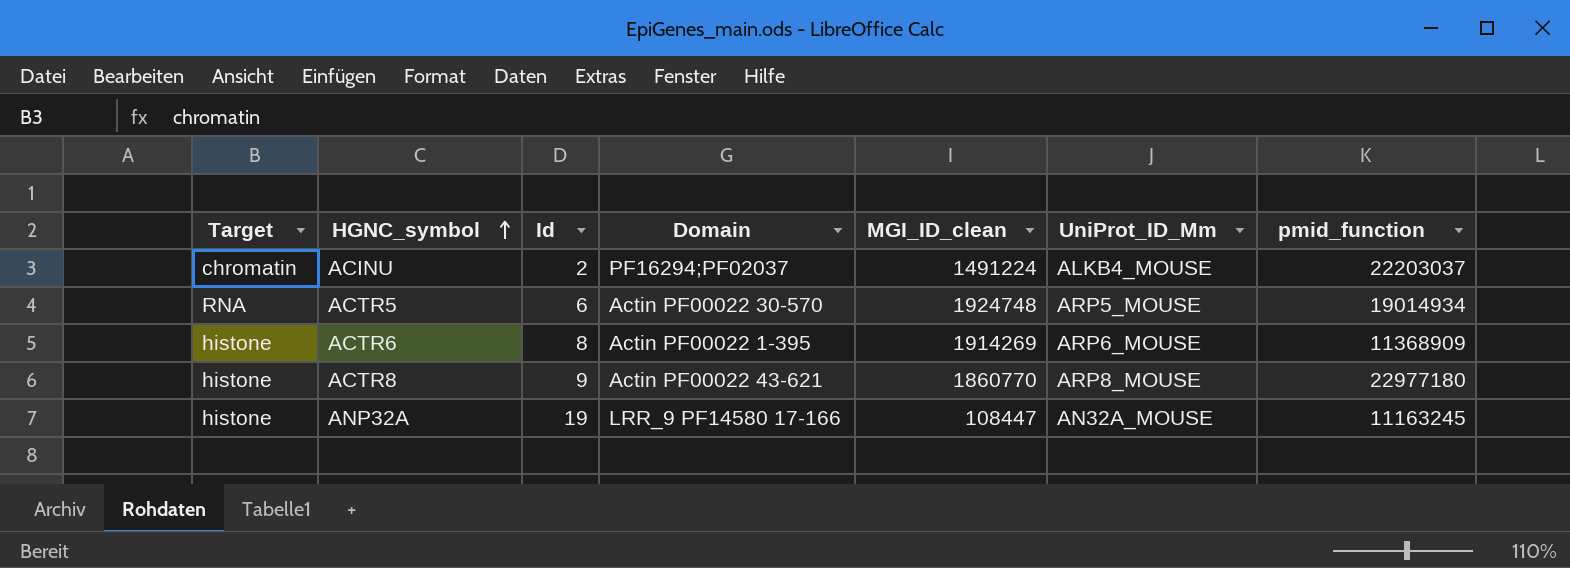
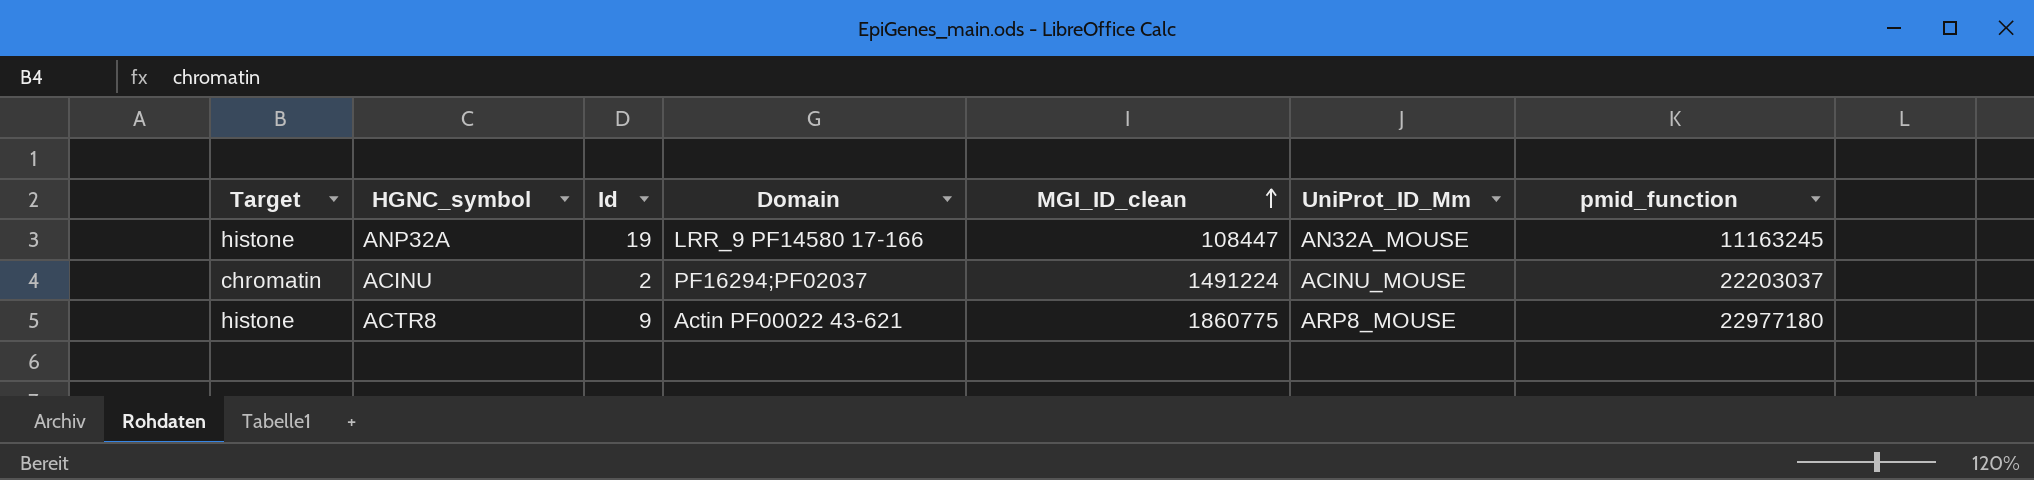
row order: HGNC_symbol ascending -> MGI_ID_clean ascending
row ACTR5: RNA | 6 | Actin PF00022 30-570 | 1924748 | ARP5_MOUSE | 19014934 -> none
row ACTR6: histone | 8 | Actin PF00022 1-395 | 1914269 | ARP6_MOUSE | 11368909 -> none
ACINU | UniProt_ID_Mm: ALKB4_MOUSE -> ACINU_MOUSE
ACTR8 | MGI_ID_clean: 1860770 -> 1860775

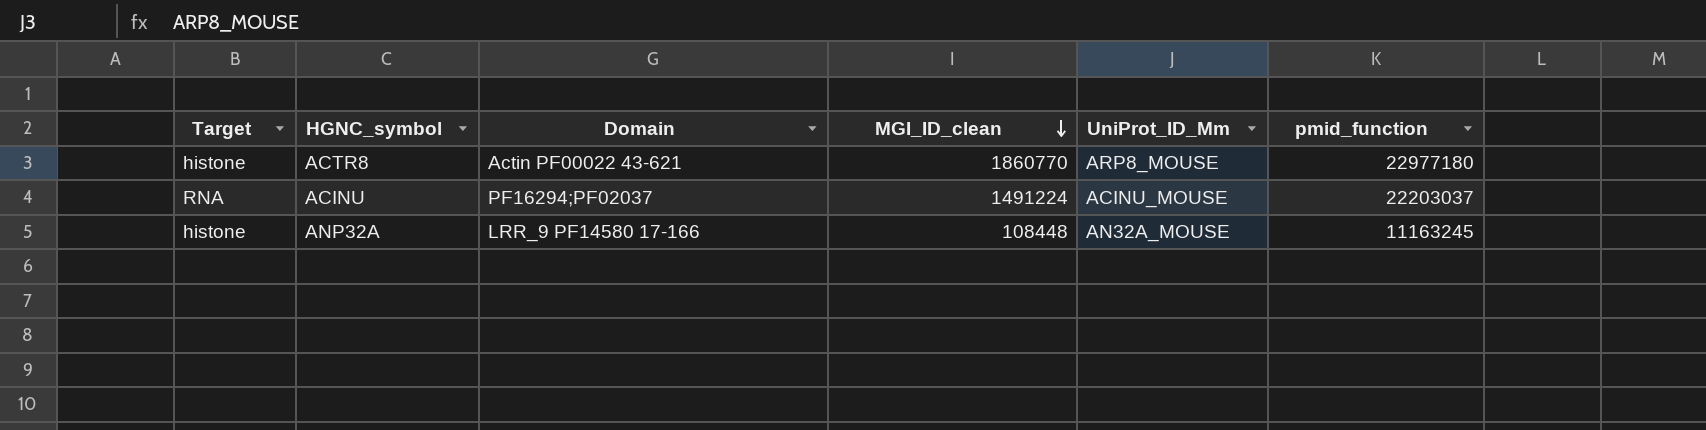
row order: MGI_ID_clean ascending -> MGI_ID_clean descending
column Id | position: 3 -> none
ACTR8 | MGI_ID_clean: 1860775 -> 1860770
ACINU | Target: chromatin -> RNA
ANP32A | MGI_ID_clean: 108447 -> 108448

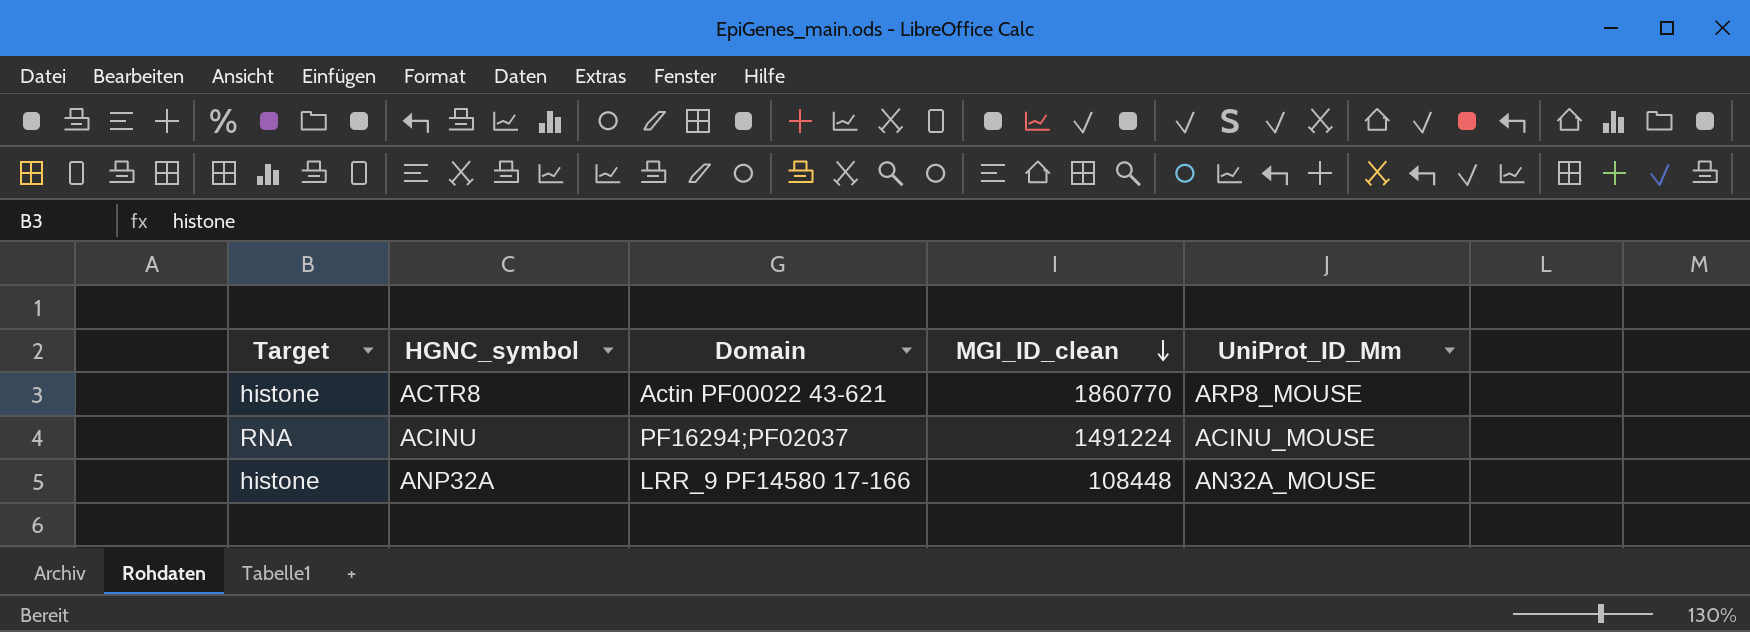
column pmid_function | position: 6 -> none

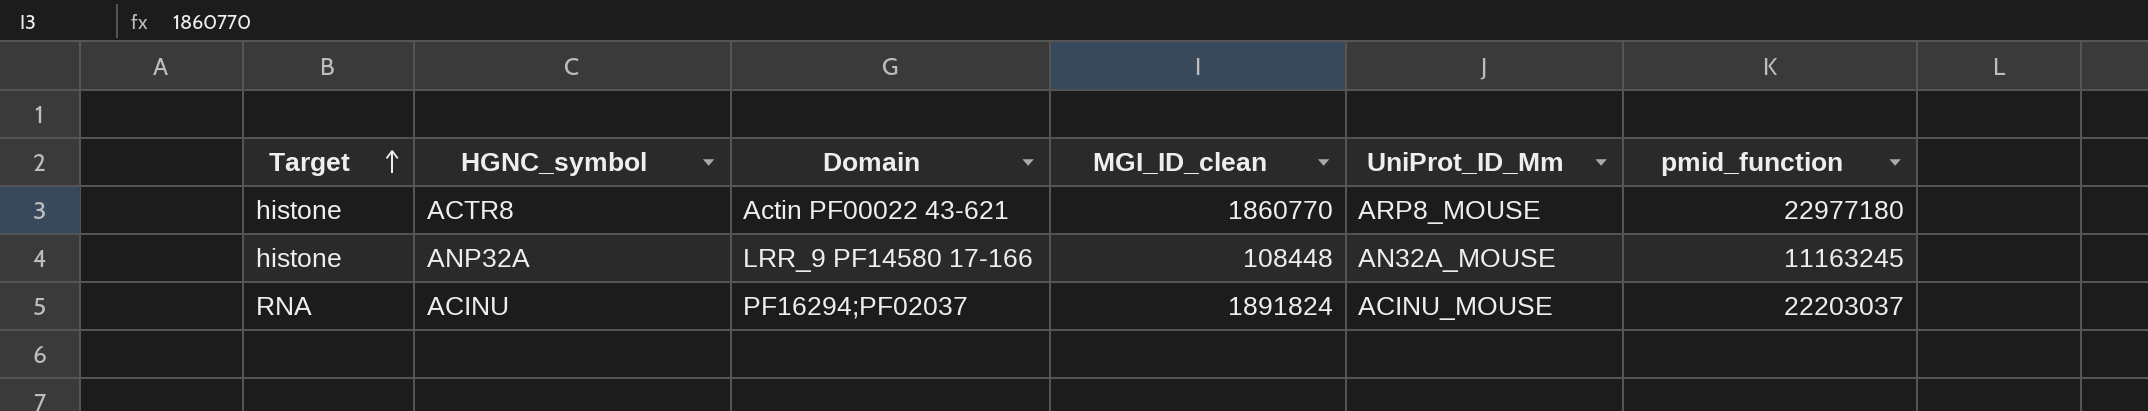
row order: MGI_ID_clean descending -> Target ascending
column pmid_function | position: none -> 6
ACINU | MGI_ID_clean: 1491224 -> 1891824

